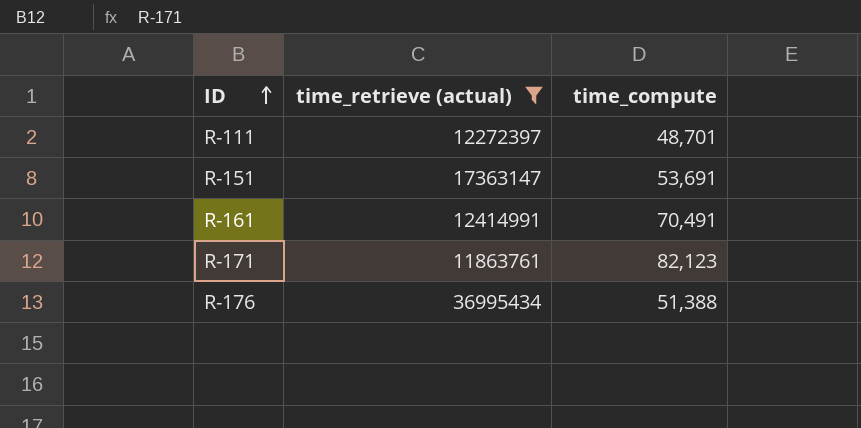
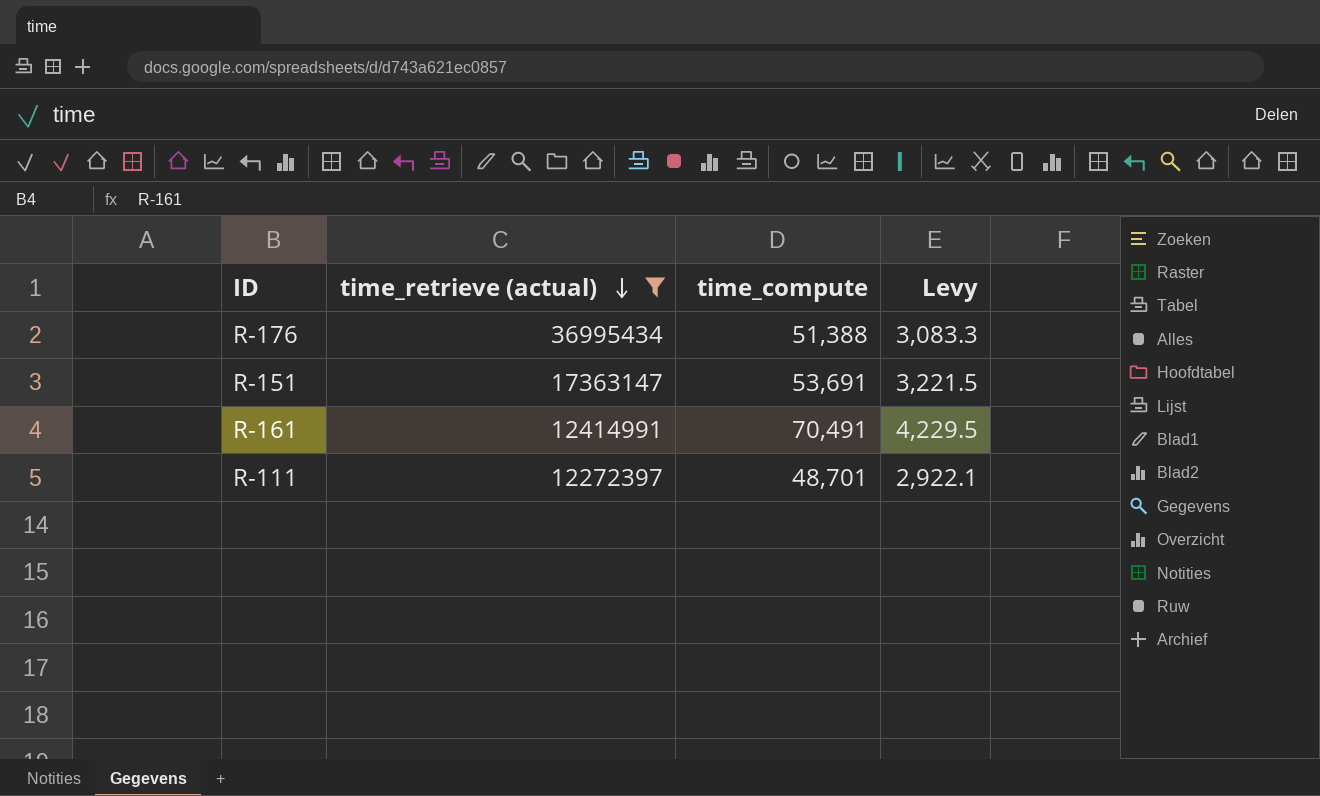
row order: ID ascending -> time_retrieve (actual) descending
column Levy | formula: none -> [time_compute] * 0.06
row R-171: 11863761 | 82,123 -> none

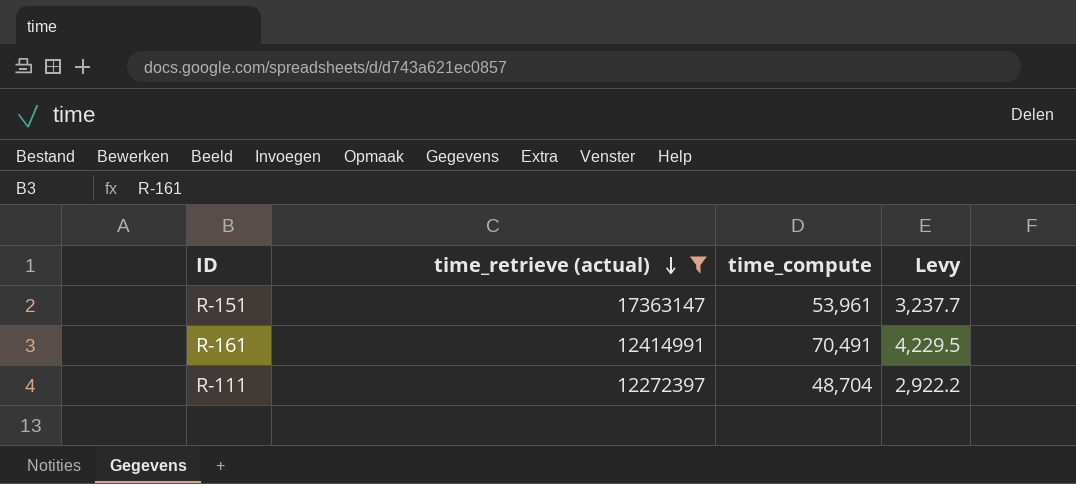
row R-176: 36995434 | 51,388 | 3,083.3 -> none
R-151 | time_compute: 53,691 -> 53,961
R-151 | Levy: 3,221.5 -> 3,237.7
R-111 | time_compute: 48,701 -> 48,704
R-111 | Levy: 2,922.1 -> 2,922.2

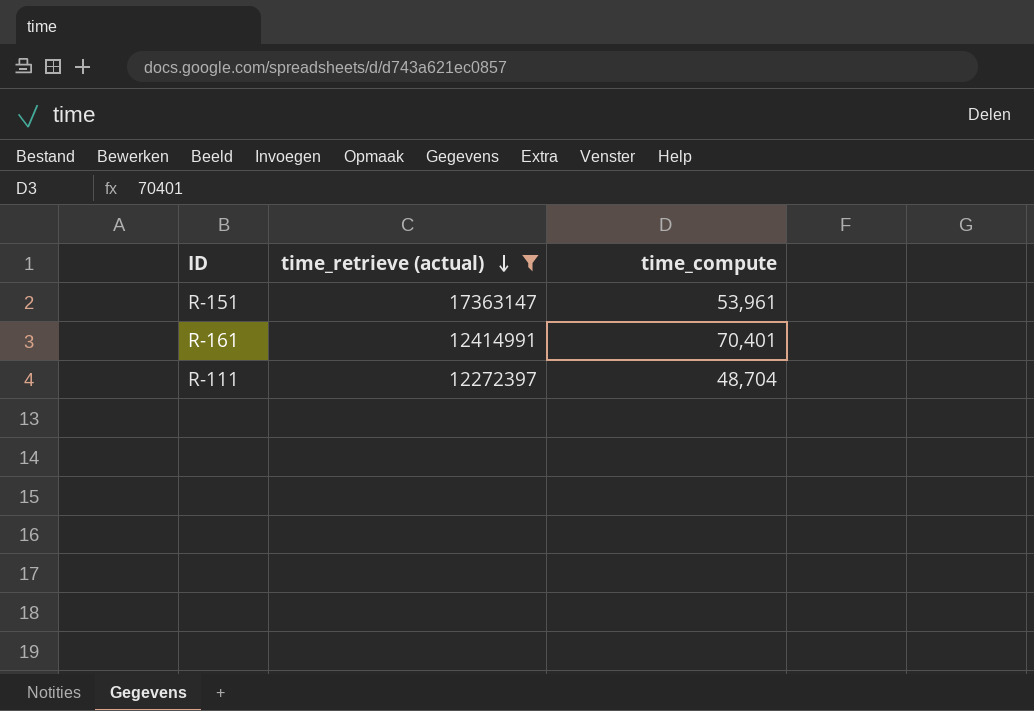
column Levy | formula: [time_compute] * 0.06 -> none
R-161 | time_compute: 70,491 -> 70,401

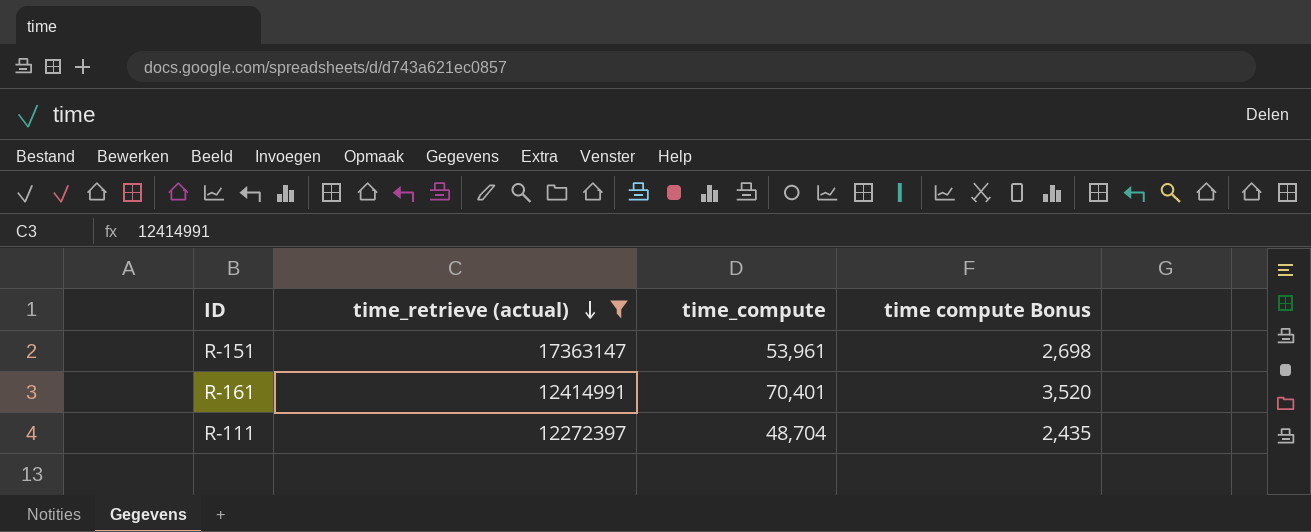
column time compute Bonus | formula: none -> [time_compute] * 0.05

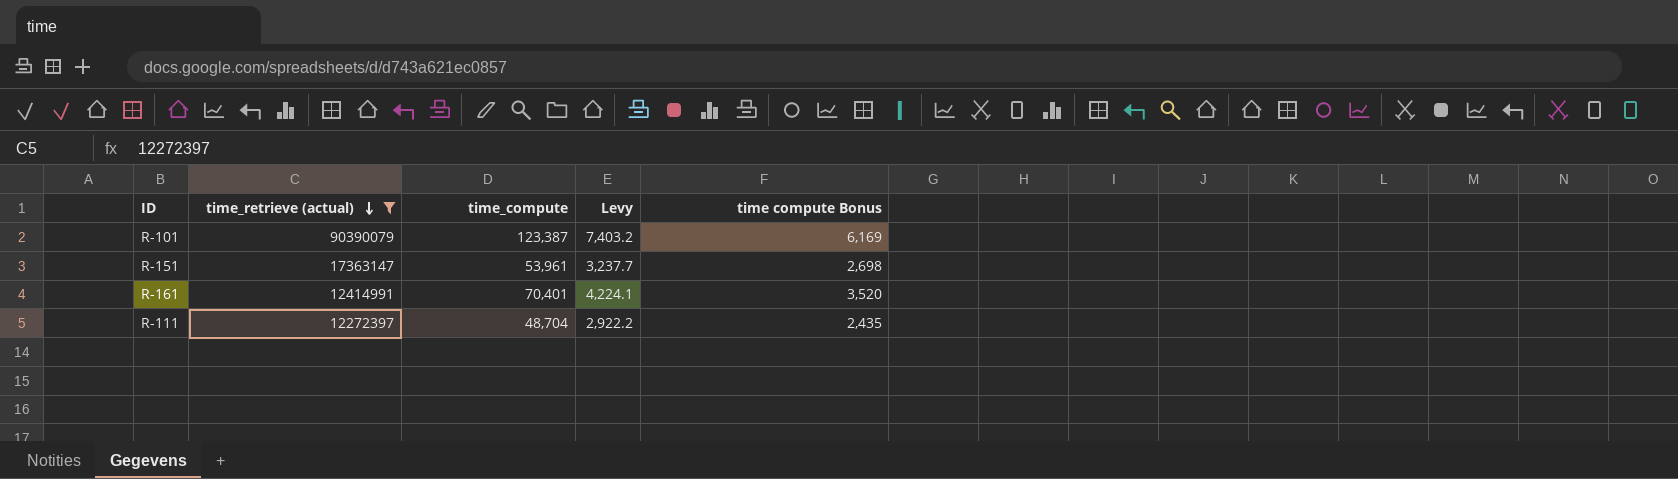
column Levy | formula: none -> [time_compute] * 0.06
row R-101: none -> 90390079 | 123,387 | 7,403.2 | 6,169

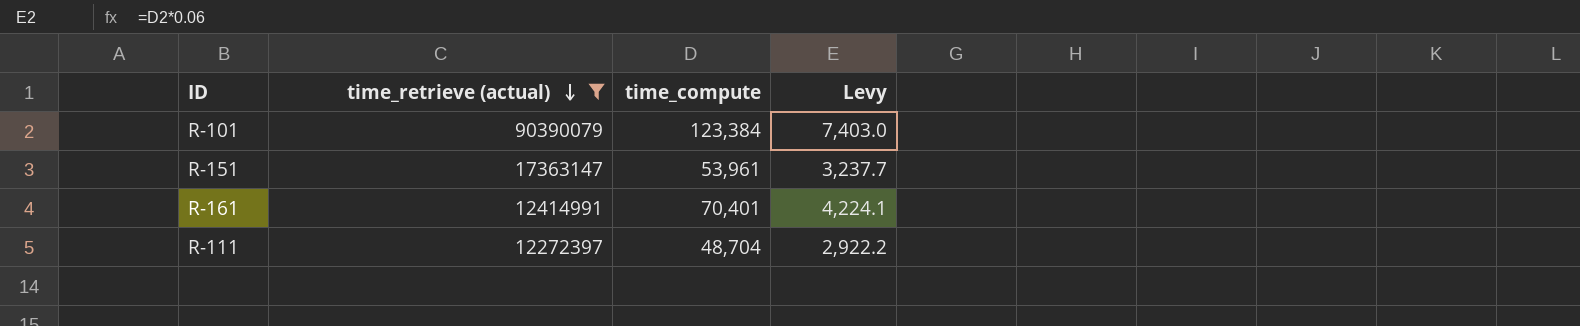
column time compute Bonus | formula: [time_compute] * 0.05 -> none
R-101 | time_compute: 123,387 -> 123,384
R-101 | Levy: 7,403.2 -> 7,403.0

